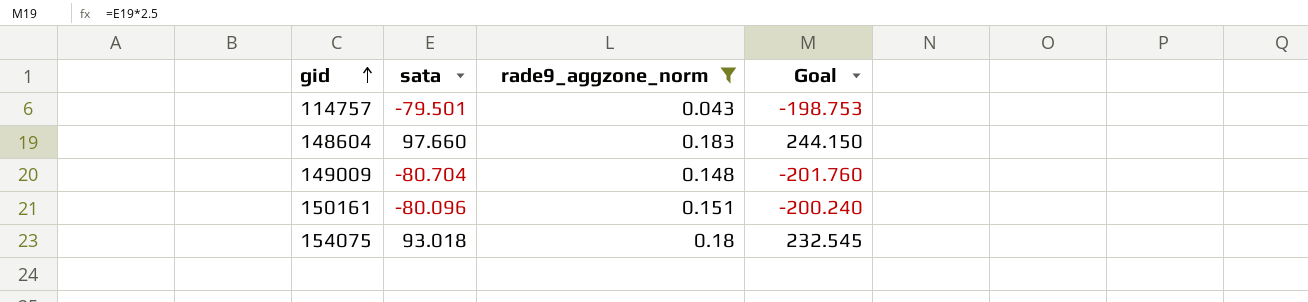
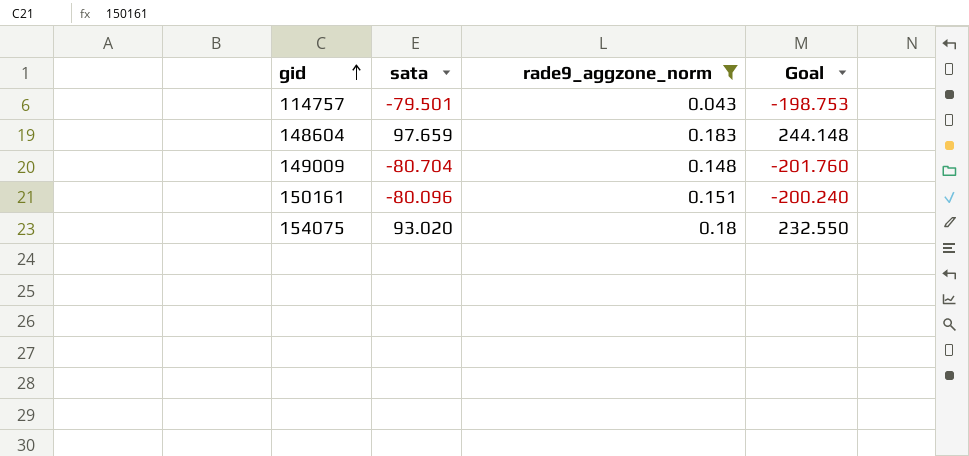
148604 | sata: 97.660 -> 97.659
148604 | Goal: 244.150 -> 244.148
154075 | sata: 93.018 -> 93.020
154075 | Goal: 232.545 -> 232.550

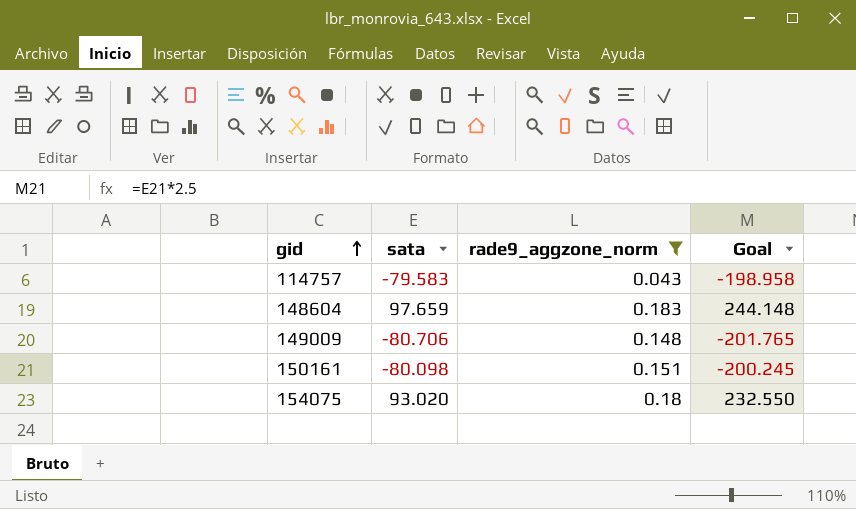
114757 | sata: -79.501 -> -79.583
114757 | Goal: -198.753 -> -198.958
149009 | sata: -80.704 -> -80.706
149009 | Goal: -201.760 -> -201.765
150161 | sata: -80.096 -> -80.098
150161 | Goal: -200.240 -> -200.245

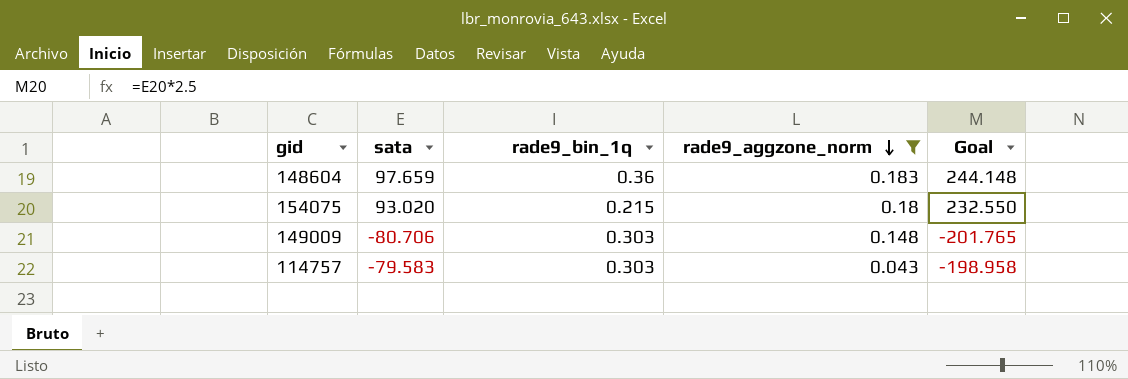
row order: gid ascending -> rade9_aggzone_norm descending
column rade9_bin_1q | position: none -> 3
row 150161: -80.098 | 0.151 | -200.245 -> none

